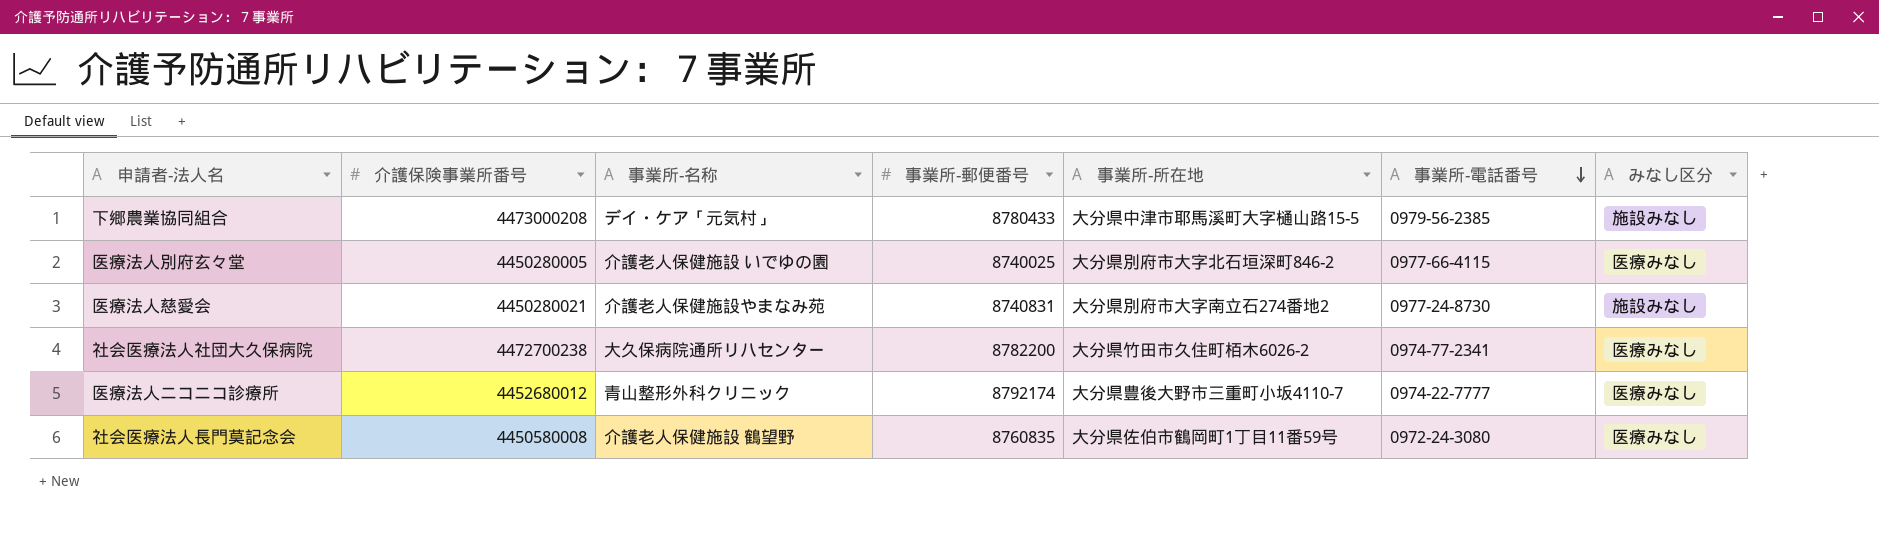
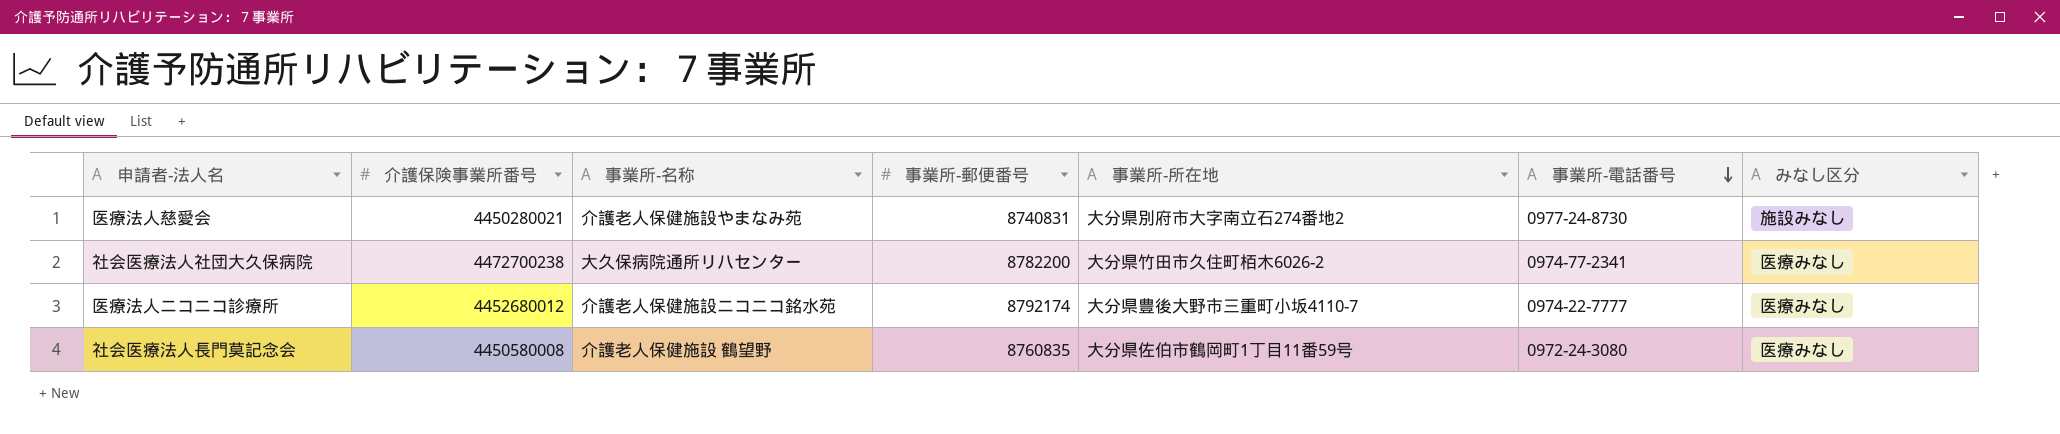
row 下郷農業協同組合: 4473000208 | デイ・ケア「元気村」 | 8780433 | 大分県中津市耶馬溪町大字樋山路15-5 | 0979-56-2385 | 施設みなし -> none
row 医療法人別府玄々堂: 4450280005 | 介護老人保健施設 いでゆの園 | 8740025 | 大分県別府市大字北石垣深町846-2 | 0977-66-4115 | 医療みなし -> none
医療法人ニコニコ診療所 | 事業所-名称: 青山整形外科クリニック -> 介護老人保健施設ニコニコ銘水苑

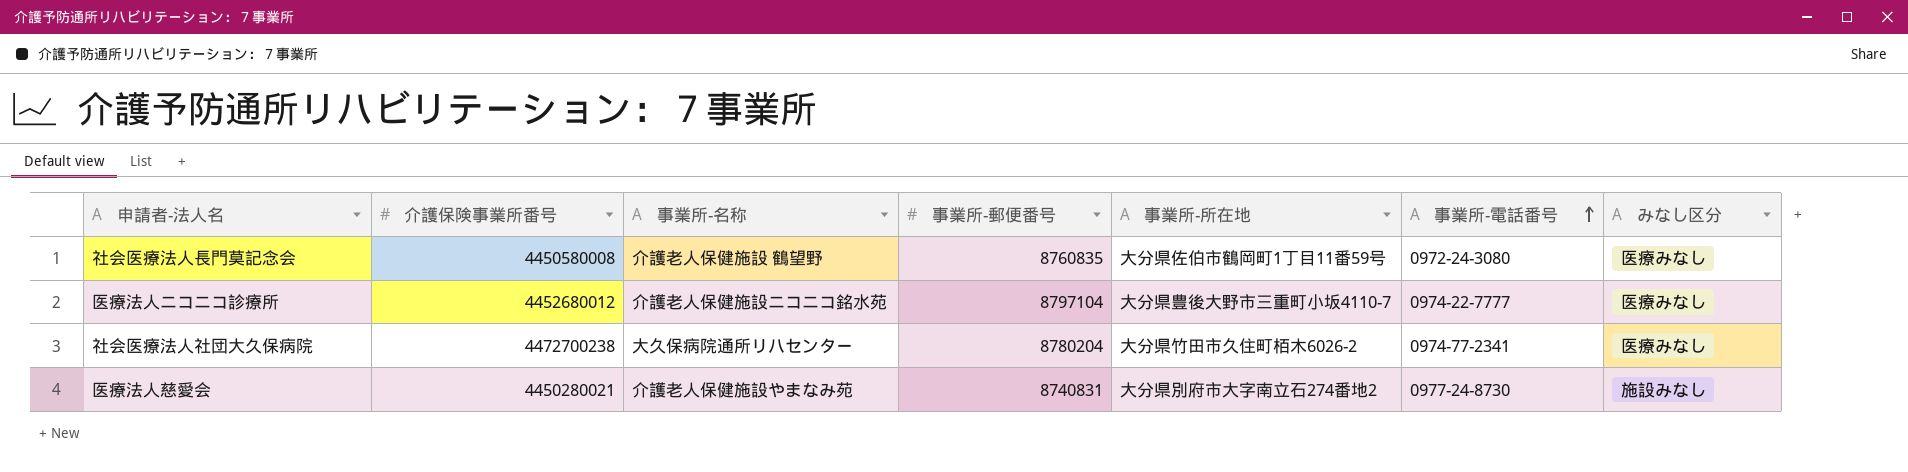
row order: 事業所-電話番号 descending -> 事業所-電話番号 ascending
医療法人ニコニコ診療所 | 事業所-郵便番号: 8792174 -> 8797104
社会医療法人社団大久保病院 | 事業所-郵便番号: 8782200 -> 8780204

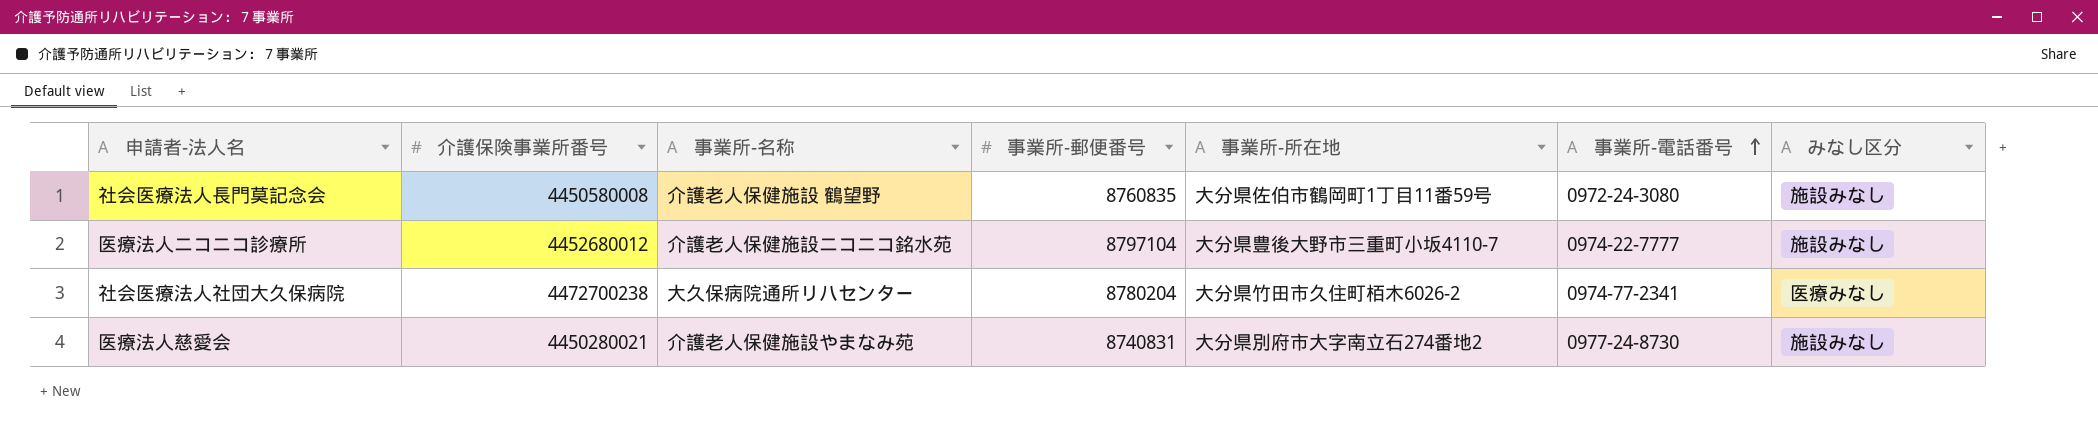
社会医療法人長門莫記念会 | みなし区分: 医療みなし -> 施設みなし
医療法人ニコニコ診療所 | みなし区分: 医療みなし -> 施設みなし

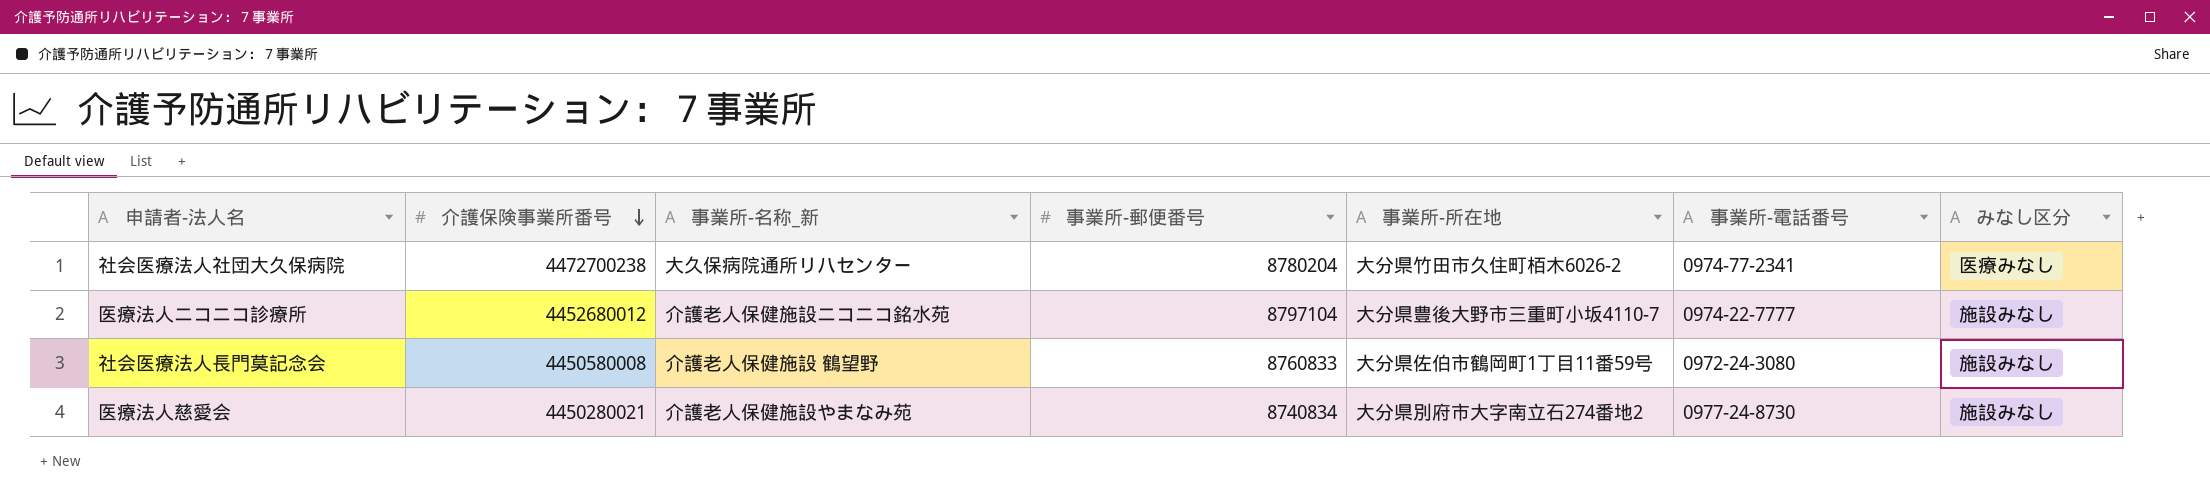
row order: 事業所-電話番号 ascending -> 介護保険事業所番号 descending
column name: 事業所-名称 -> 事業所-名称_新
社会医療法人長門莫記念会 | 事業所-郵便番号: 8760835 -> 8760833
医療法人慈愛会 | 事業所-郵便番号: 8740831 -> 8740834

